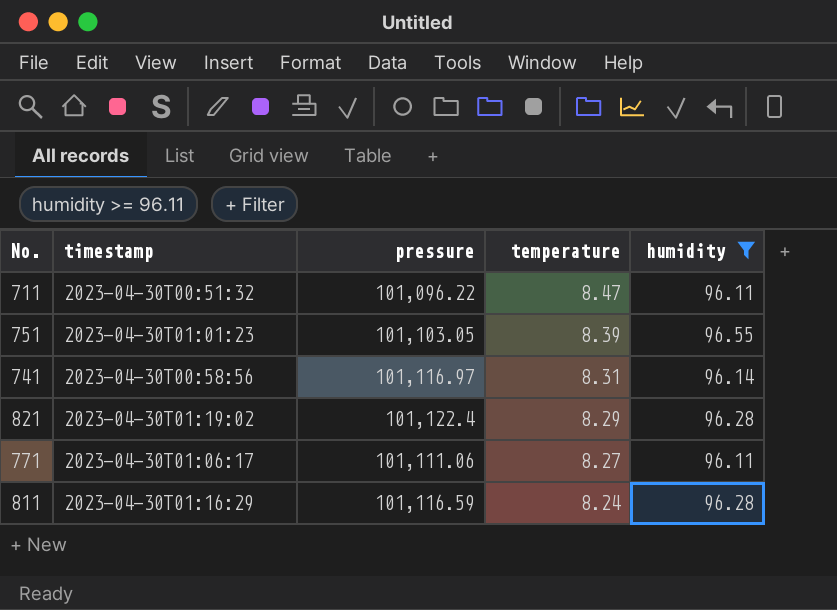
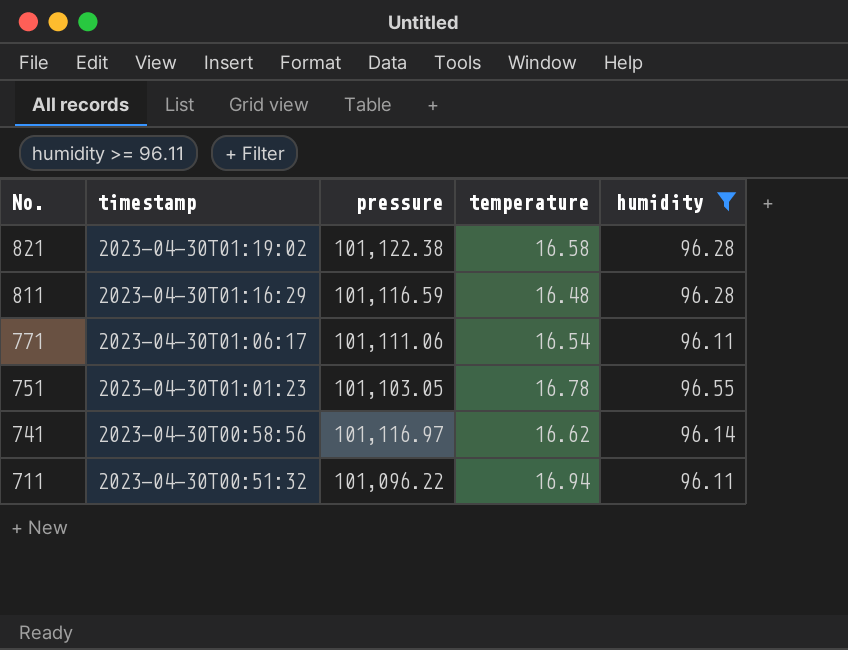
row order: temperature descending -> No. descending
821 | pressure: 101,122.4 -> 101,122.38
821 | temperature: 8.29 -> 16.58
811 | temperature: 8.24 -> 16.48
771 | temperature: 8.27 -> 16.54
751 | temperature: 8.39 -> 16.78
741 | temperature: 8.31 -> 16.62
711 | temperature: 8.47 -> 16.94

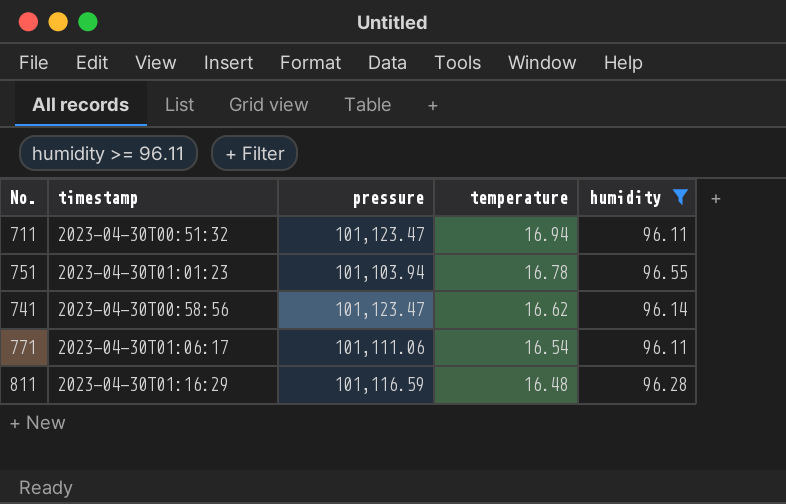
row order: No. descending -> temperature descending
row 821: 2023-04-30T01:19:02 | 101,122.38 | 16.58 | 96.28 -> none
711 | pressure: 101,096.22 -> 101,123.47
751 | pressure: 101,103.05 -> 101,103.94
741 | pressure: 101,116.97 -> 101,123.47

